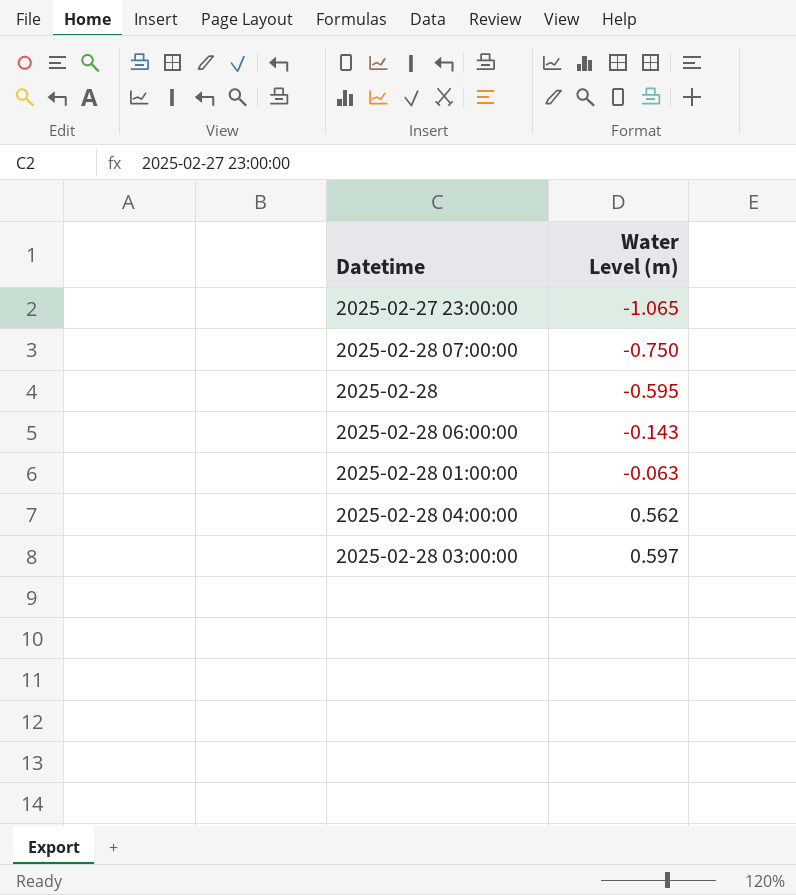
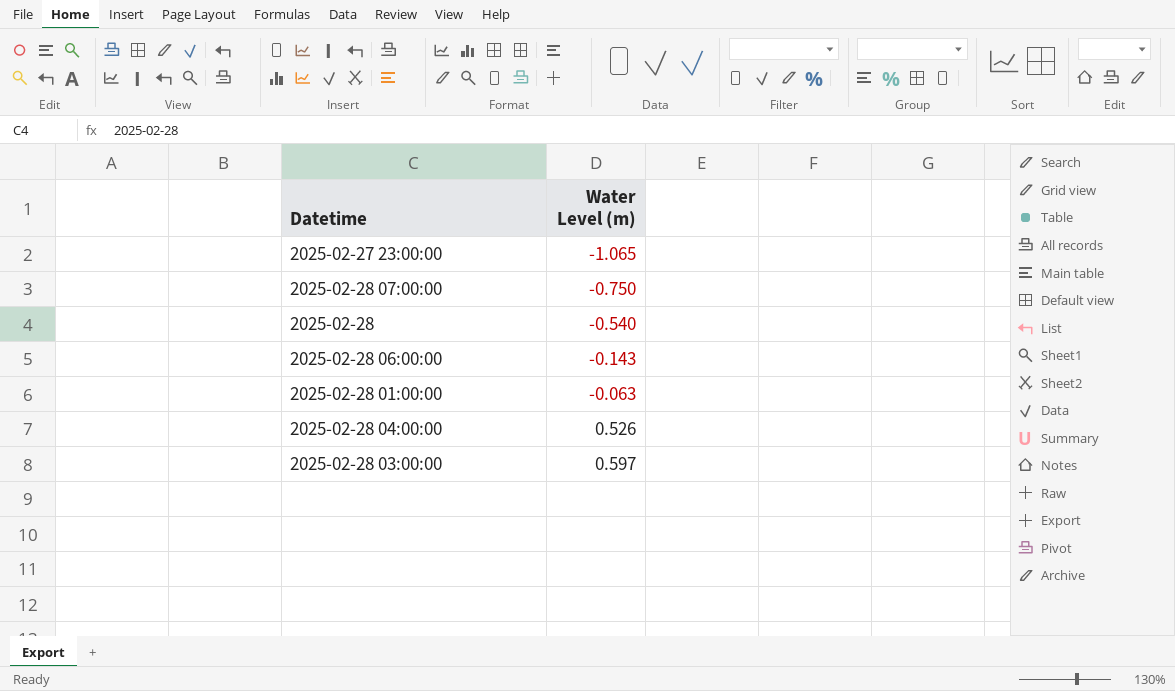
2025-02-28 | Water Level (m): -0.595 -> -0.540
2025-02-28 04:00:00 | Water Level (m): 0.562 -> 0.526

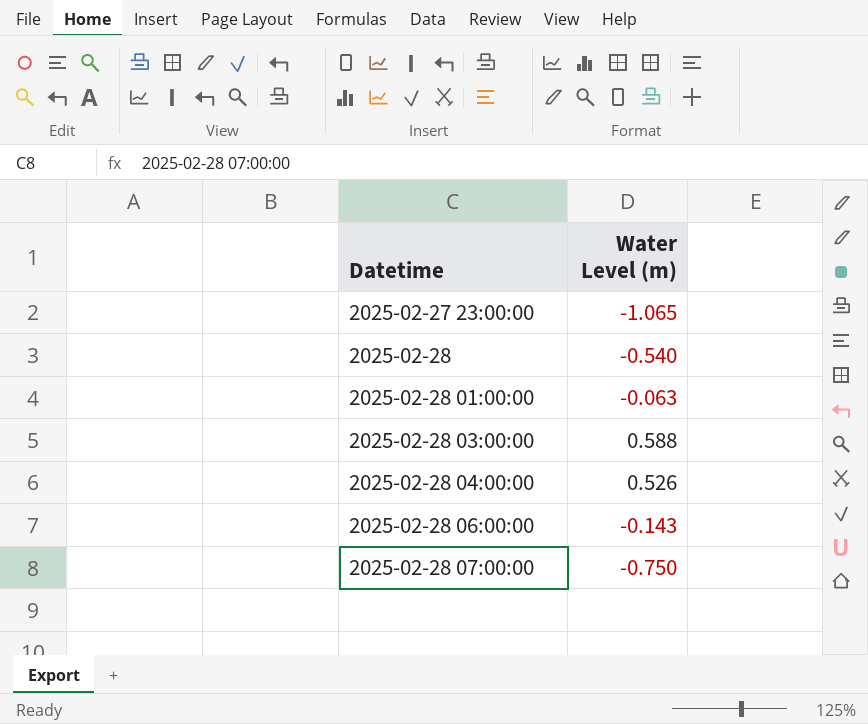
row order: Water Level (m) ascending -> Datetime ascending
2025-02-28 03:00:00 | Water Level (m): 0.597 -> 0.588

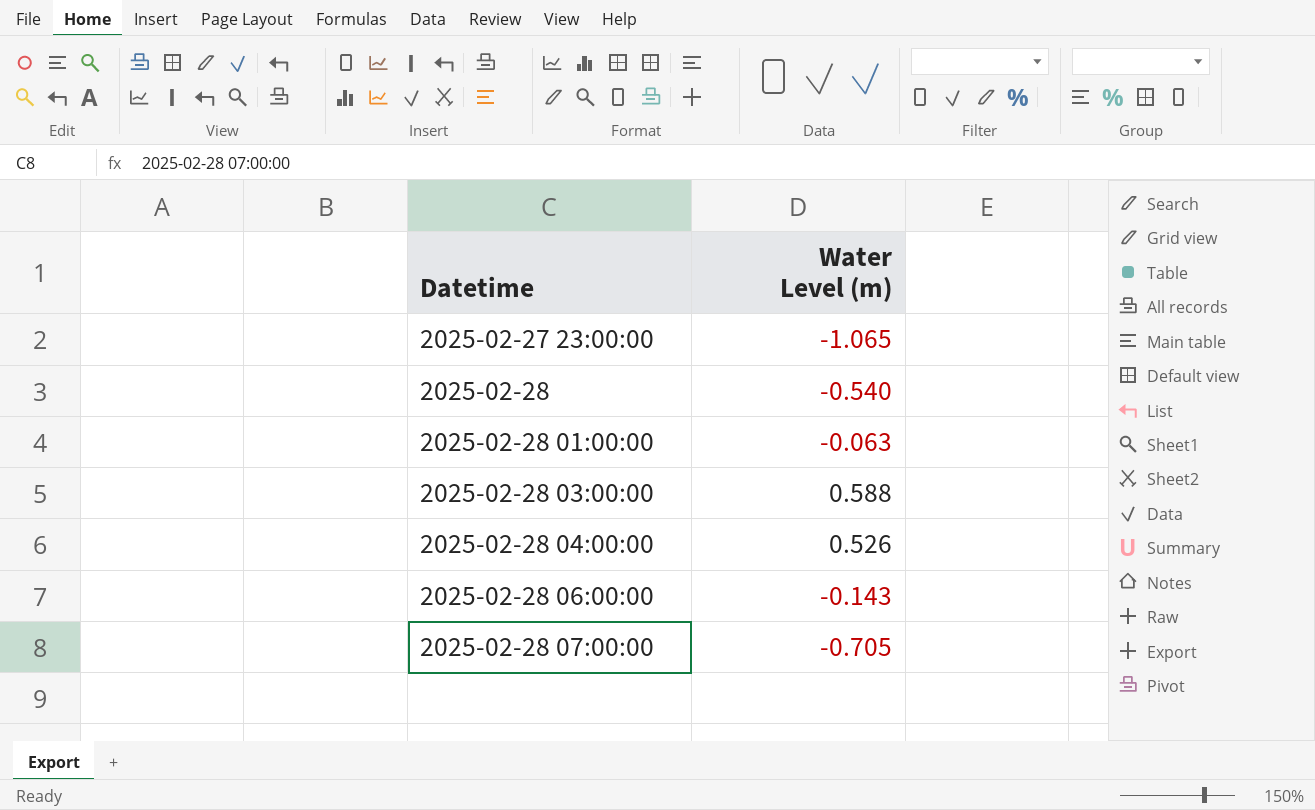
2025-02-28 07:00:00 | Water Level (m): -0.750 -> -0.705

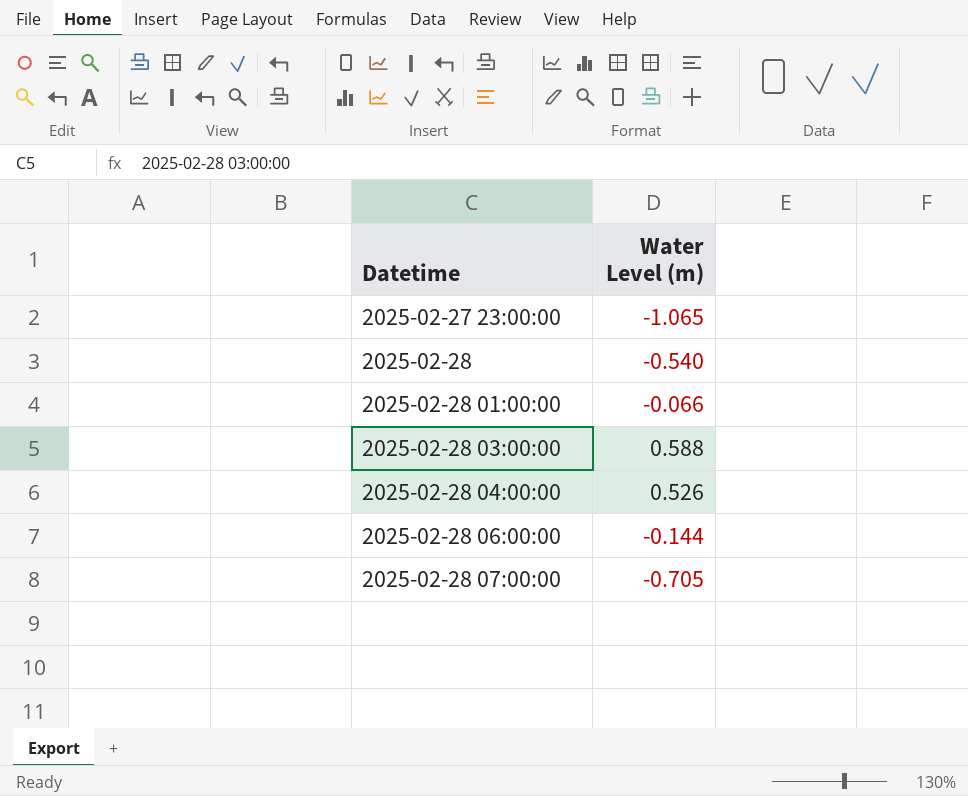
2025-02-28 01:00:00 | Water Level (m): -0.063 -> -0.066
2025-02-28 06:00:00 | Water Level (m): -0.143 -> -0.144

